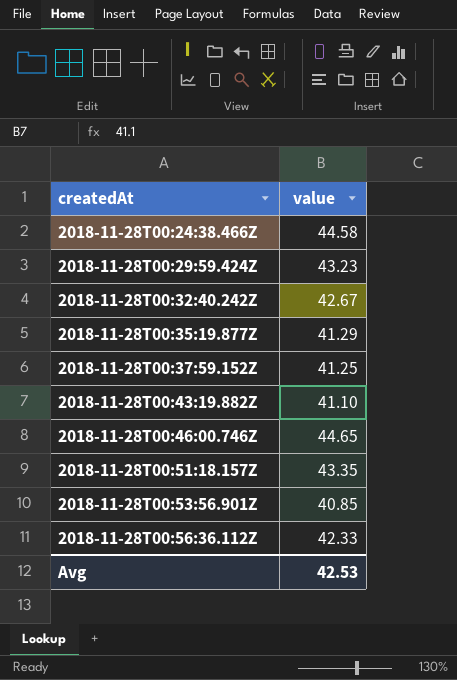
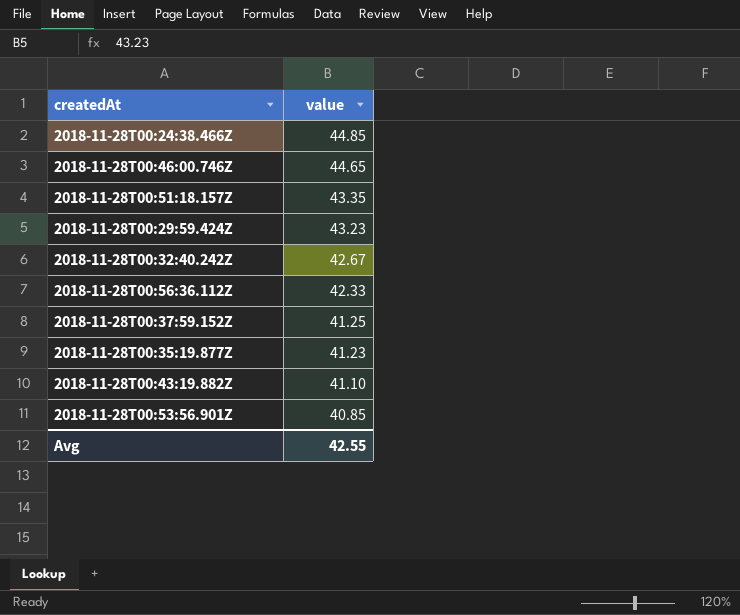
row order: createdAt ascending -> value descending
2018-11-28T00:24:38.466Z | value: 44.58 -> 44.85
2018-11-28T00:35:19.877Z | value: 41.29 -> 41.23
Avg | value: 42.53 -> 42.55

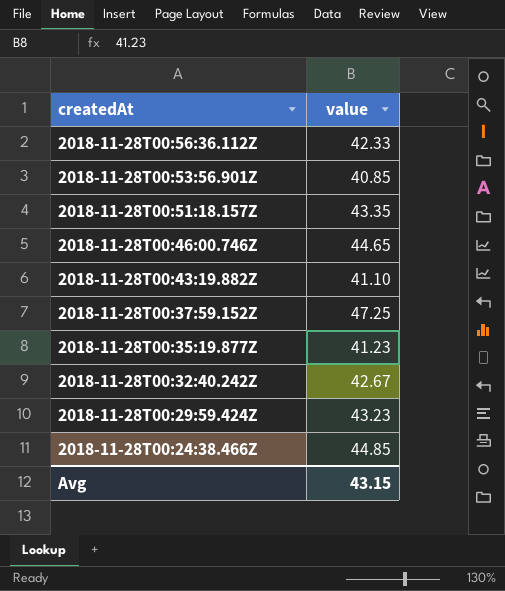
row order: value descending -> createdAt descending
2018-11-28T00:37:59.152Z | value: 41.25 -> 47.25
Avg | value: 42.55 -> 43.15

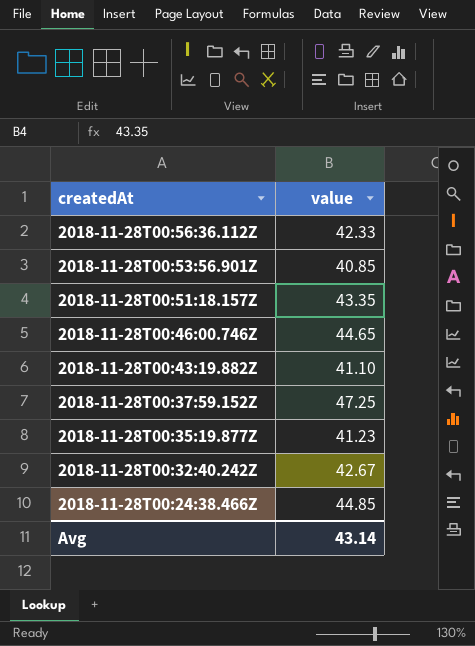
row 2018-11-28T00:29:59.424Z: 43.23 -> none
Avg | value: 43.15 -> 43.14

